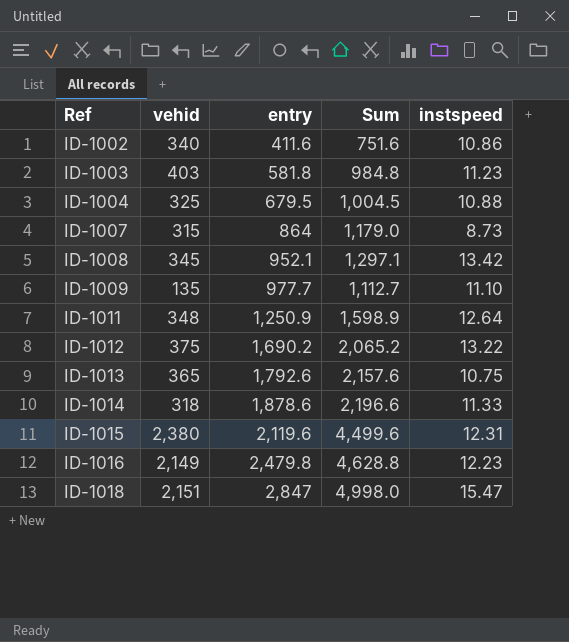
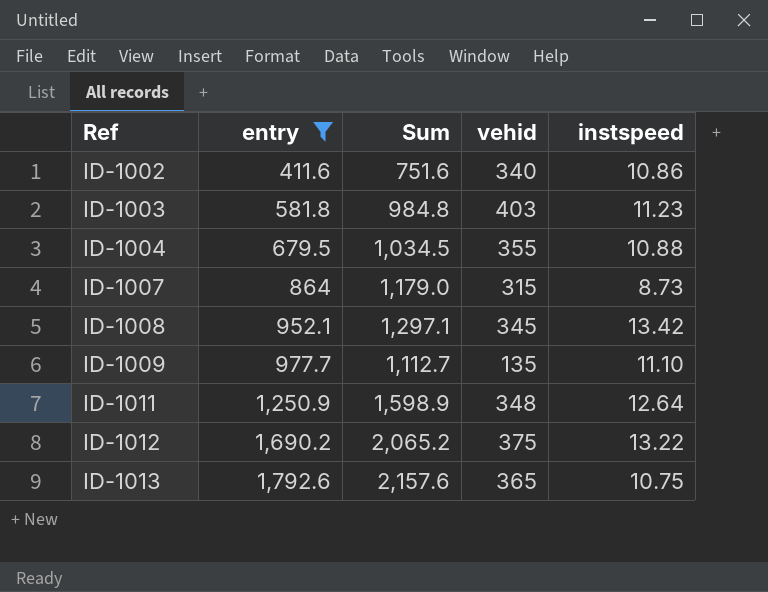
filter: none -> entry <= 1,792.6
column vehid | position: 2 -> 4
ID-1004 | Sum: 1,004.5 -> 1,034.5
ID-1004 | vehid: 325 -> 355

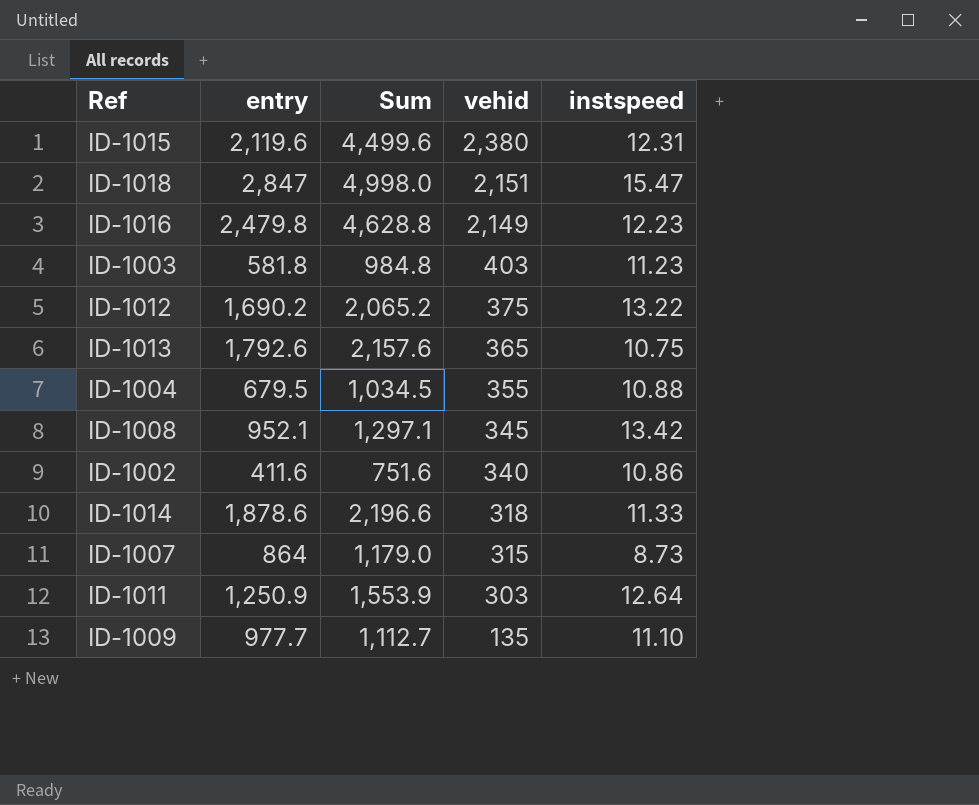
filter: entry <= 1,792.6 -> none
row order: Ref ascending -> vehid descending
ID-1011 | Sum: 1,598.9 -> 1,553.9
ID-1011 | vehid: 348 -> 303

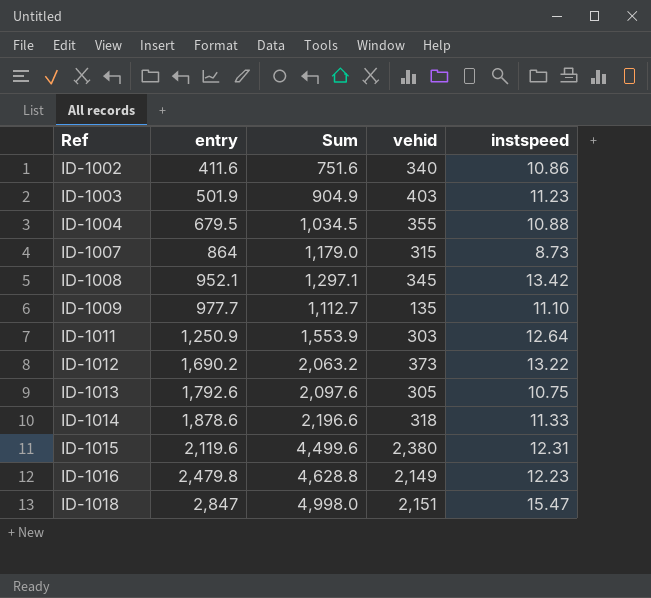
row order: vehid descending -> Ref ascending
ID-1003 | entry: 581.8 -> 501.9
ID-1003 | Sum: 984.8 -> 904.9
ID-1012 | Sum: 2,065.2 -> 2,063.2
ID-1012 | vehid: 375 -> 373
ID-1013 | Sum: 2,157.6 -> 2,097.6
ID-1013 | vehid: 365 -> 305

